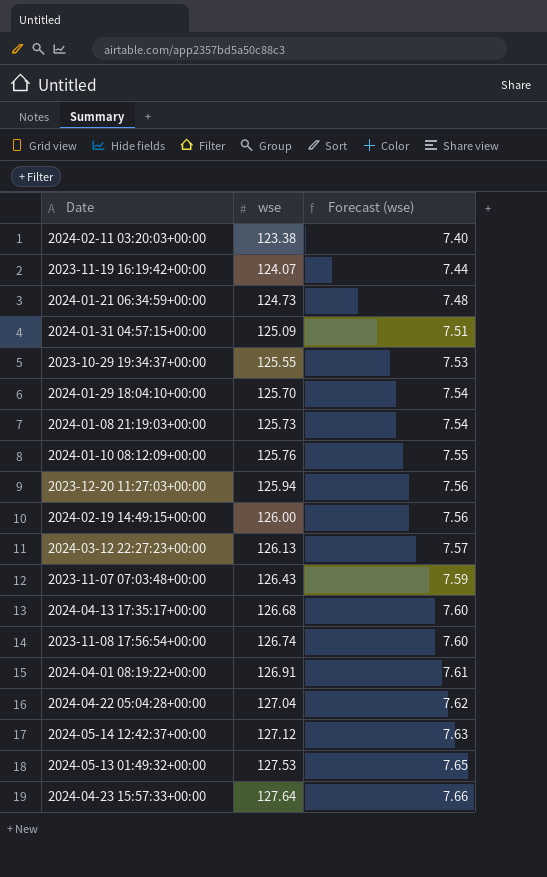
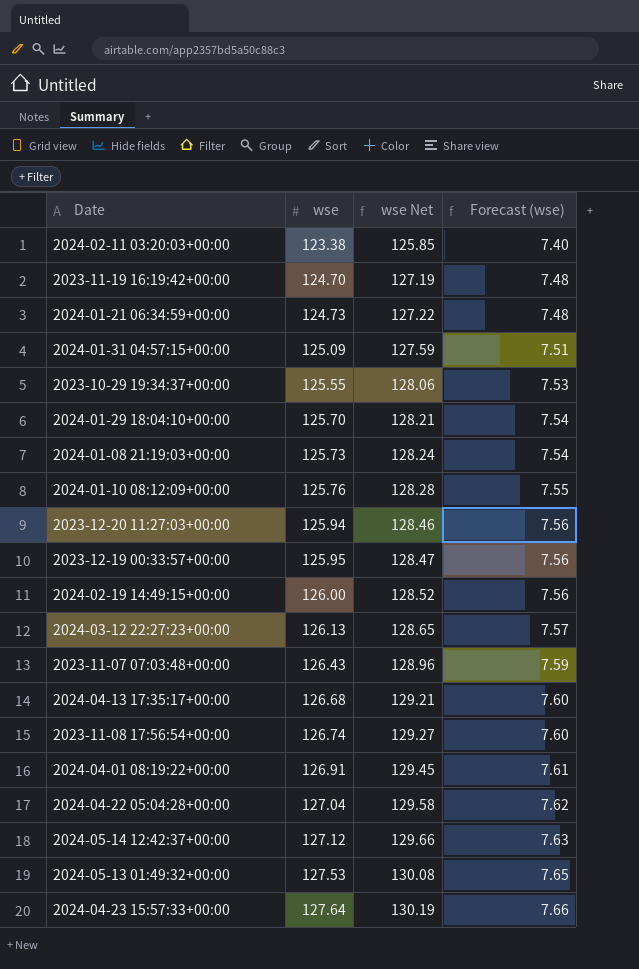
column wse Net | formula: none -> [wse] * 1.02
2023-11-19 16:19:42+00:00 | wse: 124.07 -> 124.70
2023-11-19 16:19:42+00:00 | Forecast (wse): 7.44 -> 7.48
row 2023-12-19 00:33:57+00:00: none -> 125.95 | 128.47 | 7.56

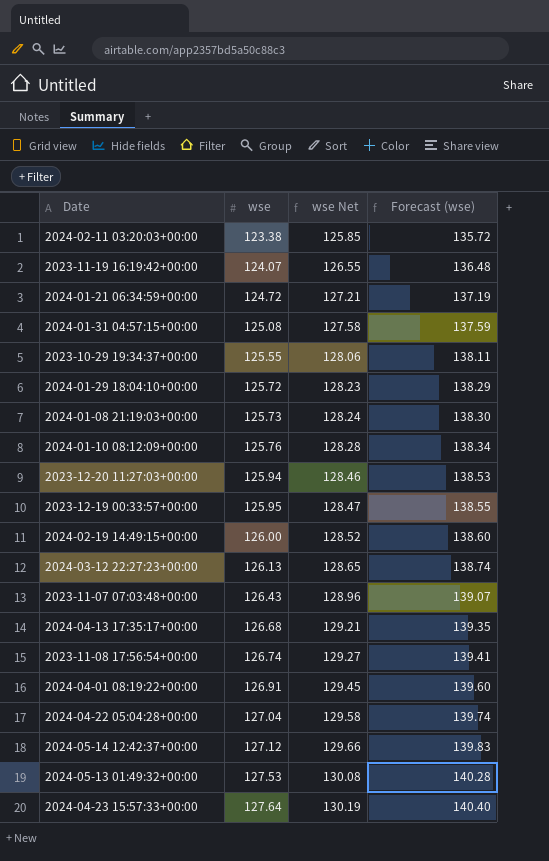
column Forecast (wse) | formula: [wse] * 0.06 -> [wse] * 1.1
2023-11-19 16:19:42+00:00 | wse: 124.70 -> 124.07
2023-11-19 16:19:42+00:00 | wse Net: 127.19 -> 126.55
2024-01-21 06:34:59+00:00 | wse: 124.73 -> 124.72
2024-01-21 06:34:59+00:00 | wse Net: 127.22 -> 127.21
2024-01-31 04:57:15+00:00 | wse: 125.09 -> 125.08
2024-01-31 04:57:15+00:00 | wse Net: 127.59 -> 127.58
2024-01-29 18:04:10+00:00 | wse: 125.70 -> 125.72
2024-01-29 18:04:10+00:00 | wse Net: 128.21 -> 128.23

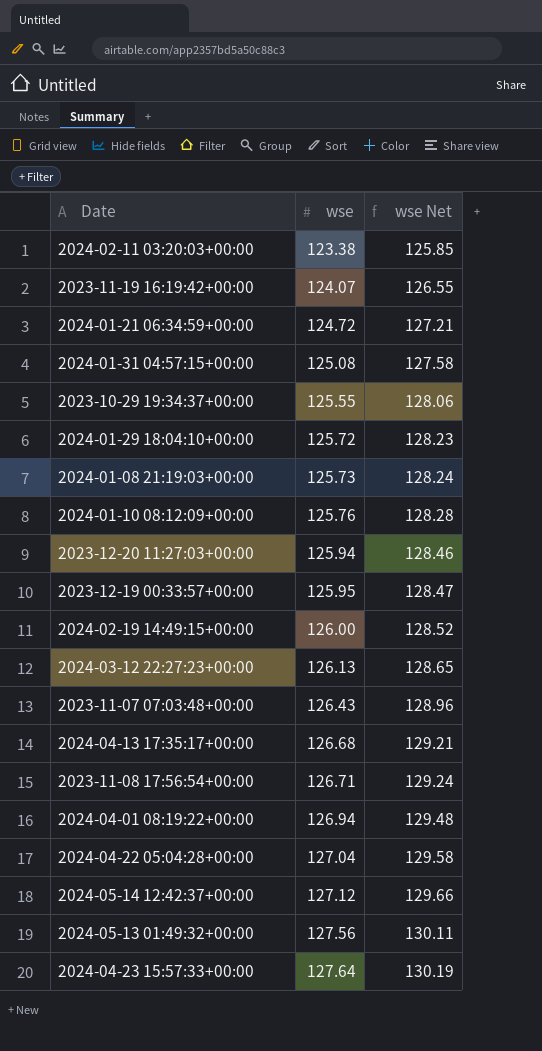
column Forecast (wse) | formula: [wse] * 1.1 -> none
2023-11-08 17:56:54+00:00 | wse: 126.74 -> 126.71
2023-11-08 17:56:54+00:00 | wse Net: 129.27 -> 129.24
2024-04-01 08:19:22+00:00 | wse: 126.91 -> 126.94
2024-04-01 08:19:22+00:00 | wse Net: 129.45 -> 129.48
2024-05-13 01:49:32+00:00 | wse: 127.53 -> 127.56
2024-05-13 01:49:32+00:00 | wse Net: 130.08 -> 130.11

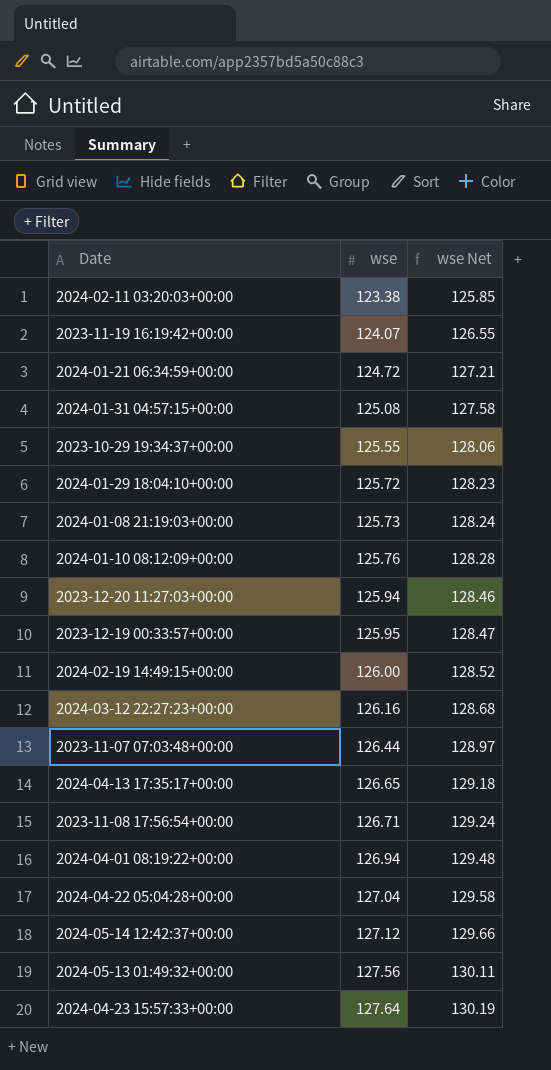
2024-03-12 22:27:23+00:00 | wse: 126.13 -> 126.16
2024-03-12 22:27:23+00:00 | wse Net: 128.65 -> 128.68
2023-11-07 07:03:48+00:00 | wse: 126.43 -> 126.44
2023-11-07 07:03:48+00:00 | wse Net: 128.96 -> 128.97
2024-04-13 17:35:17+00:00 | wse: 126.68 -> 126.65
2024-04-13 17:35:17+00:00 | wse Net: 129.21 -> 129.18

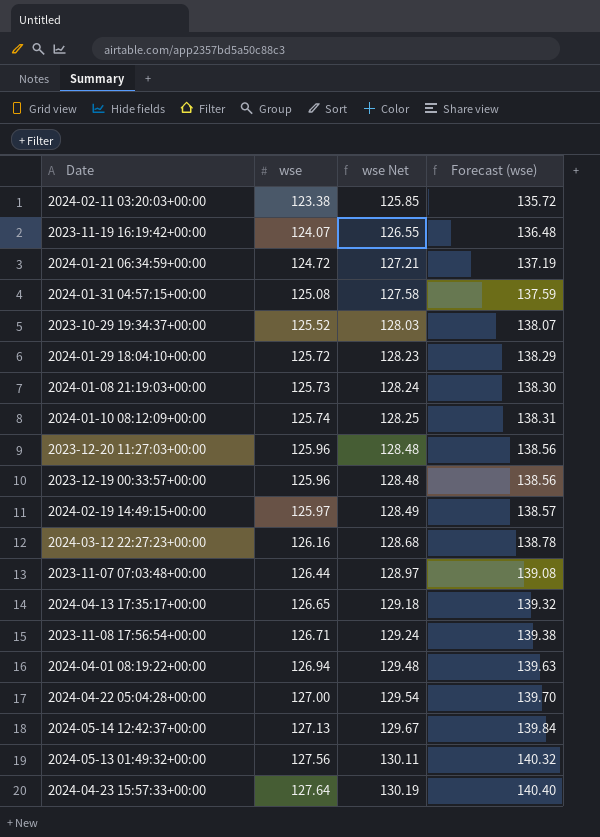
column Forecast (wse) | formula: none -> [wse] * 1.1
2023-10-29 19:34:37+00:00 | wse: 125.55 -> 125.52
2023-10-29 19:34:37+00:00 | wse Net: 128.06 -> 128.03
2024-01-10 08:12:09+00:00 | wse: 125.76 -> 125.74
2024-01-10 08:12:09+00:00 | wse Net: 128.28 -> 128.25
2023-12-20 11:27:03+00:00 | wse: 125.94 -> 125.96
2023-12-20 11:27:03+00:00 | wse Net: 128.46 -> 128.48
2023-12-19 00:33:57+00:00 | wse: 125.95 -> 125.96
2023-12-19 00:33:57+00:00 | wse Net: 128.47 -> 128.48
2024-02-19 14:49:15+00:00 | wse: 126.00 -> 125.97
2024-02-19 14:49:15+00:00 | wse Net: 128.52 -> 128.49
2024-04-22 05:04:28+00:00 | wse: 127.04 -> 127.00
2024-04-22 05:04:28+00:00 | wse Net: 129.58 -> 129.54
2024-05-14 12:42:37+00:00 | wse: 127.12 -> 127.13
2024-05-14 12:42:37+00:00 | wse Net: 129.66 -> 129.67

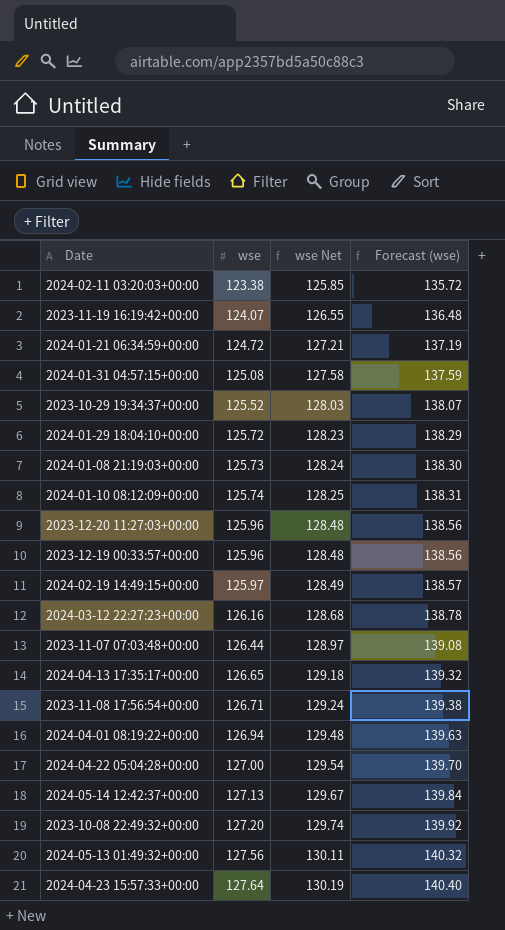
row 2023-10-08 22:49:32+00:00: none -> 127.20 | 129.74 | 139.92

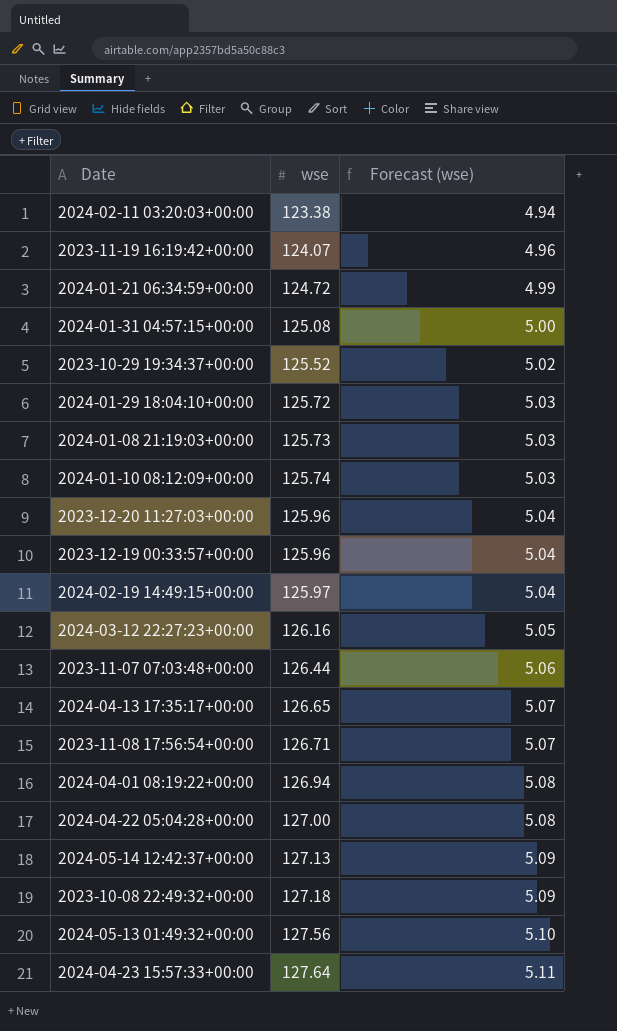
column wse Net | formula: [wse] * 1.02 -> none
column Forecast (wse) | formula: [wse] * 1.1 -> [wse] * 0.04
2023-10-08 22:49:32+00:00 | wse: 127.20 -> 127.18

